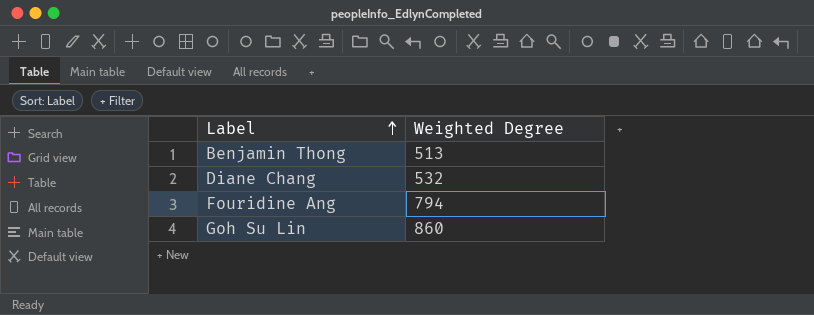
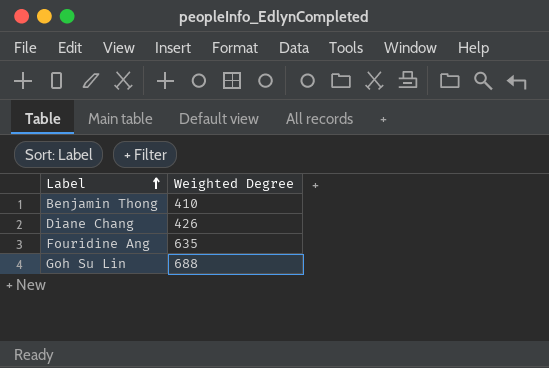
Benjamin Thong | Weighted Degree: 513 -> 410
Diane Chang | Weighted Degree: 532 -> 426
Fouridine Ang | Weighted Degree: 794 -> 635
Goh Su Lin | Weighted Degree: 860 -> 688

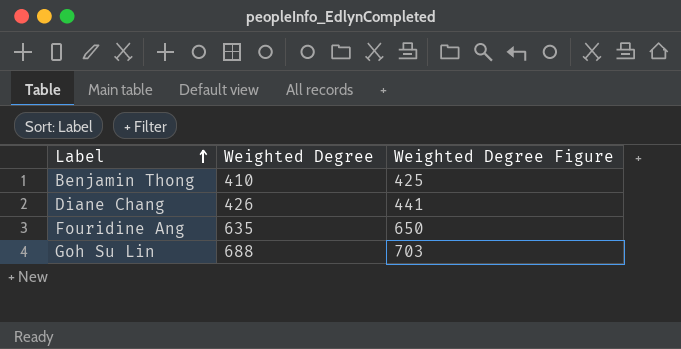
column Weighted Degree Figure | formula: none -> [Weighted Degree] + 15

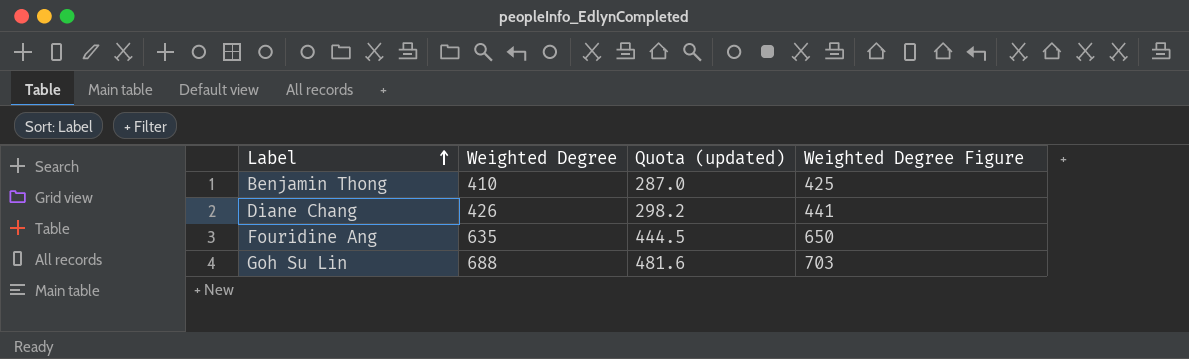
column Quota (updated) | formula: none -> [Weighted Degree] * 0.7

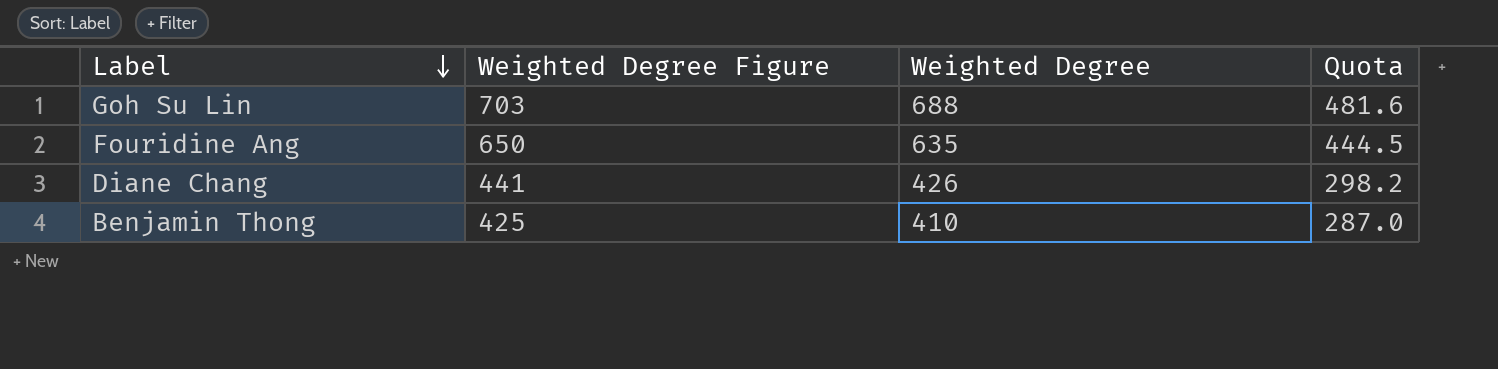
row order: Label ascending -> Label descending
column Weighted Degree Figure | position: 4 -> 2
column name: Quota (updated) -> Quota

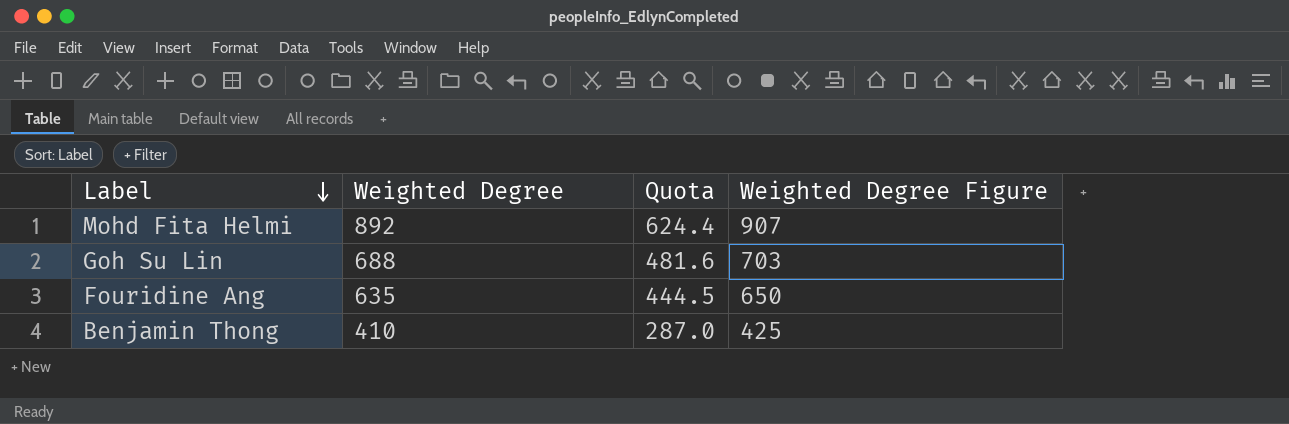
column Weighted Degree Figure | position: 2 -> 4
row Diane Chang: 441 | 426 | 298.2 -> none
row Mohd Fita Helmi: none -> 892 | 624.4 | 907

